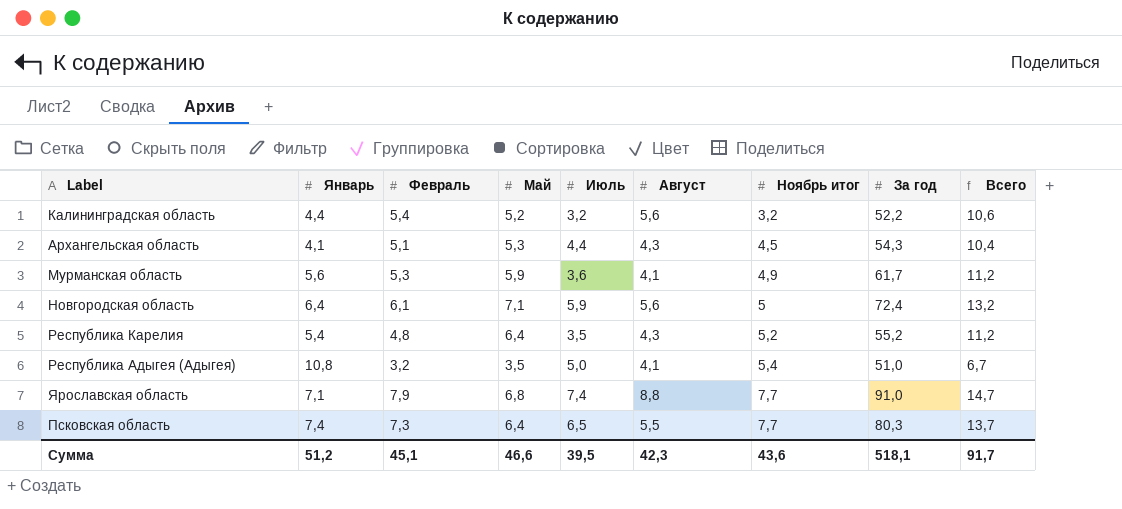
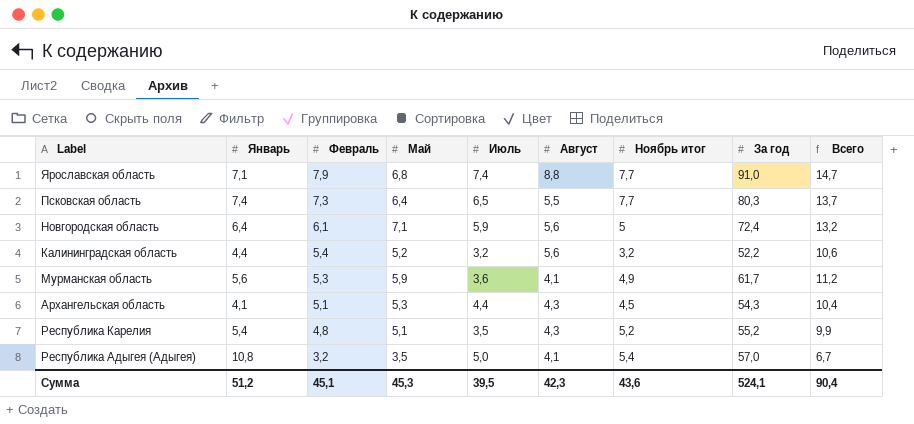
row order: Ноябрь итог ascending -> Февраль descending
Республика Карелия | Май: 6,4 -> 5,1
Республика Карелия | Всего: 11,2 -> 9,9
Республика Адыгея (Адыгея) | За год: 51,0 -> 57,0
Сумма | Май: 46,6 -> 45,3
Сумма | За год: 518,1 -> 524,1
Сумма | Всего: 91,7 -> 90,4

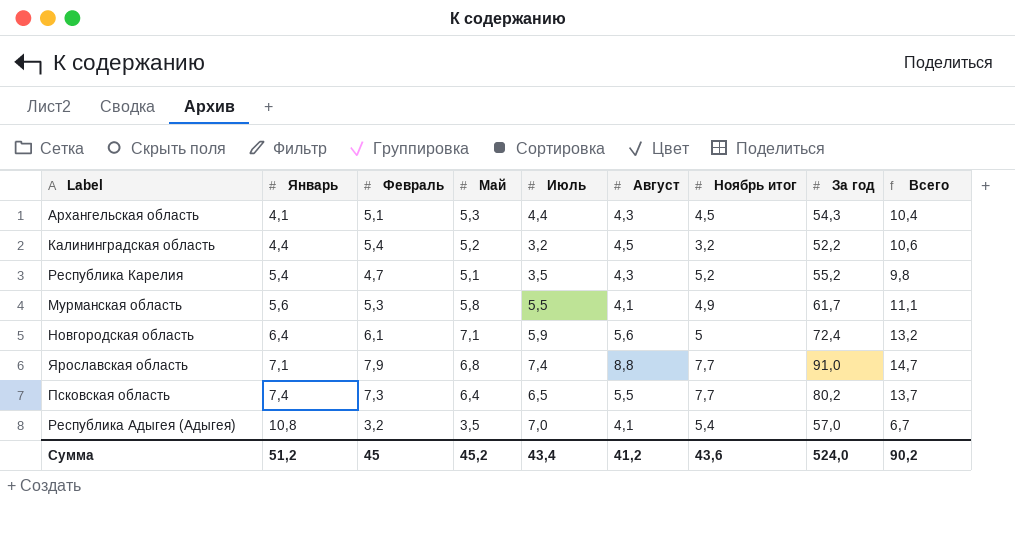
row order: Февраль descending -> Январь ascending
Калининградская область | Август: 5,6 -> 4,5
Республика Карелия | Февраль: 4,8 -> 4,7
Республика Карелия | Всего: 9,9 -> 9,8
Мурманская область | Май: 5,9 -> 5,8
Мурманская область | Июль: 3,6 -> 5,5
Мурманская область | Всего: 11,2 -> 11,1
Псковская область | За год: 80,3 -> 80,2
Республика Адыгея (Адыгея) | Июль: 5,0 -> 7,0
Сумма | Февраль: 45,1 -> 45
Сумма | Май: 45,3 -> 45,2
Сумма | Июль: 39,5 -> 43,4
Сумма | Август: 42,3 -> 41,2
Сумма | За год: 524,1 -> 524,0
Сумма | Всего: 90,4 -> 90,2

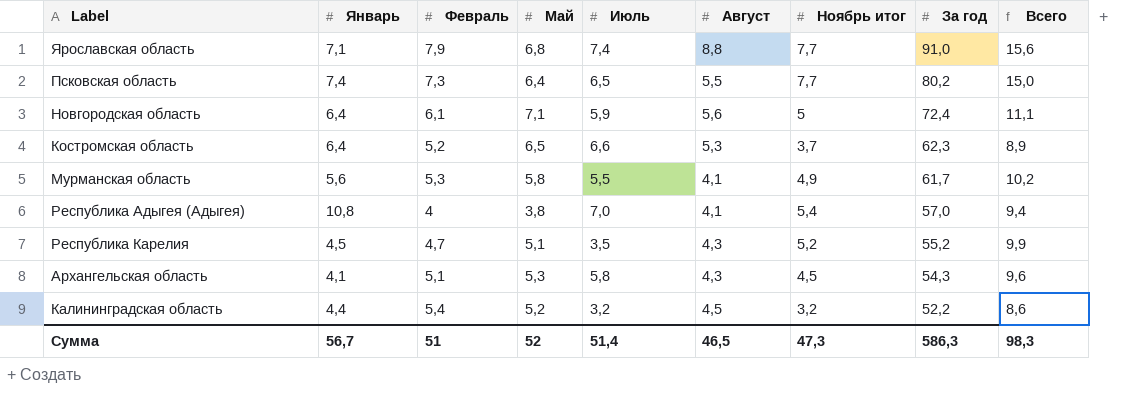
row order: Январь ascending -> За год descending
column Всего | formula: [Февраль] + [Май] -> [Февраль] + [Ноябрь итог]
row Костромская область: none -> 6,4 | 5,2 | 6,5 | 6,6 | 5,3 | 3,7 | 62,3 | 8,9
Республика Адыгея (Адыгея) | Февраль: 3,2 -> 4
Республика Адыгея (Адыгея) | Май: 3,5 -> 3,8
Республика Карелия | Январь: 5,4 -> 4,5
Архангельская область | Июль: 4,4 -> 5,8
Сумма | Январь: 51,2 -> 56,7
Сумма | Февраль: 45 -> 51
Сумма | Май: 45,2 -> 52
Сумма | Июль: 43,4 -> 51,4
Сумма | Август: 41,2 -> 46,5
Сумма | Ноябрь итог: 43,6 -> 47,3
Сумма | За год: 524,0 -> 586,3
Сумма | Всего: 90,2 -> 98,3

